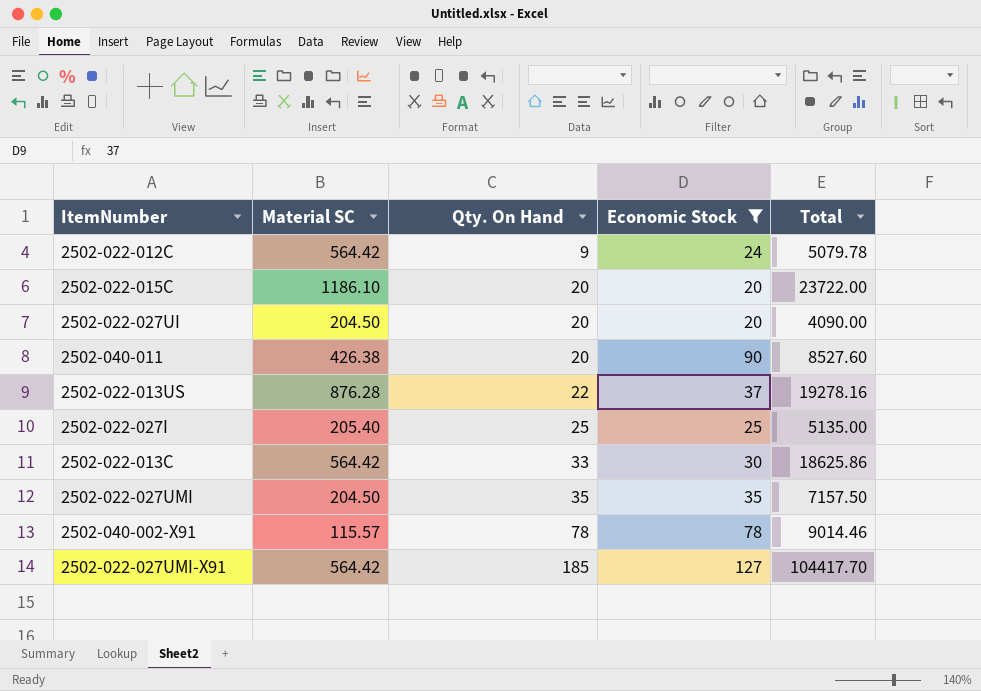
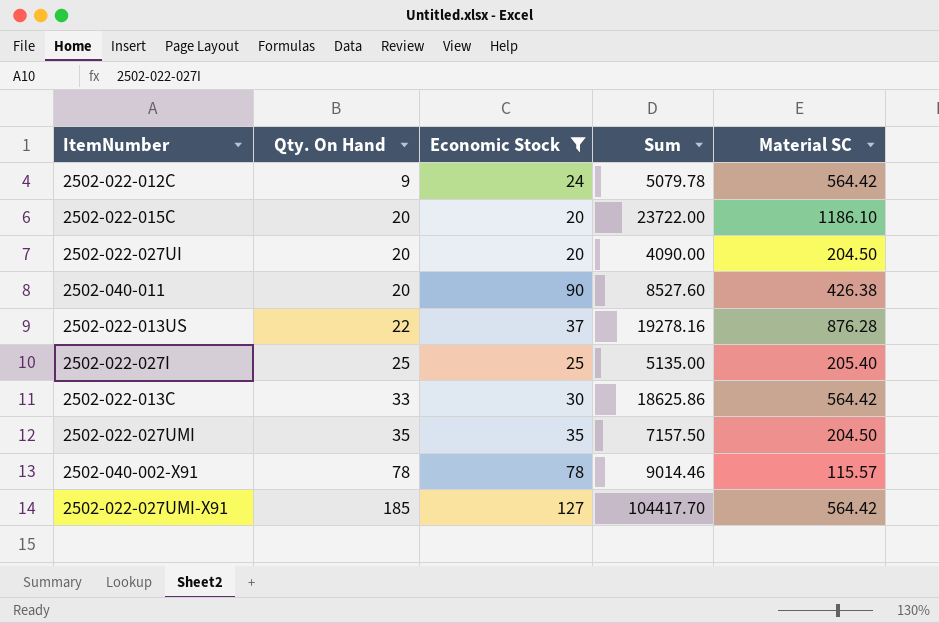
column name: Total -> Sum
column Material SC | position: 2 -> 5

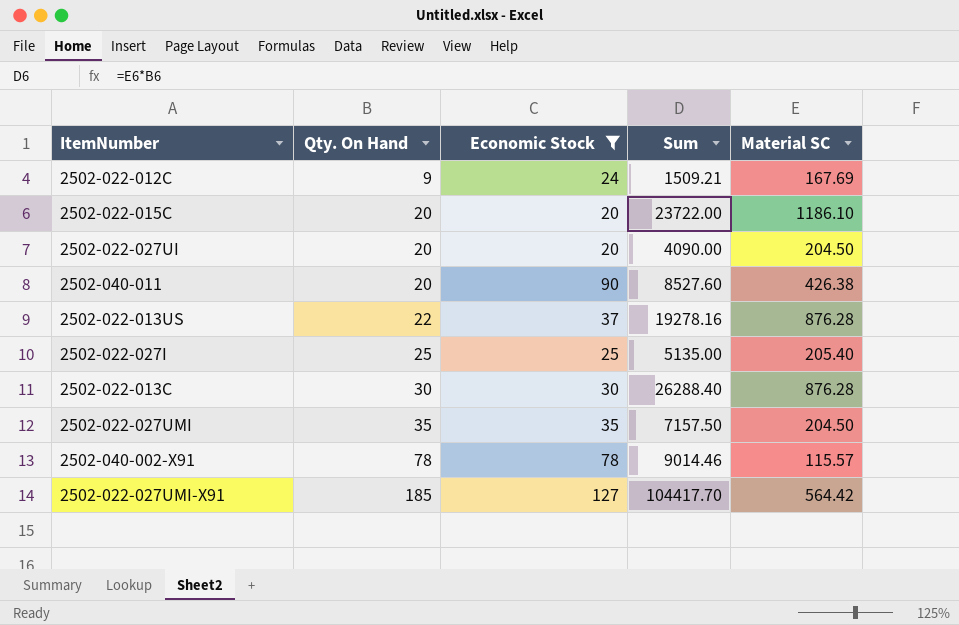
2502-022-012C | Sum: 5079.78 -> 1509.21
2502-022-012C | Material SC: 564.42 -> 167.69
2502-022-013C | Qty. On Hand: 33 -> 30
2502-022-013C | Sum: 18625.86 -> 26288.40
2502-022-013C | Material SC: 564.42 -> 876.28

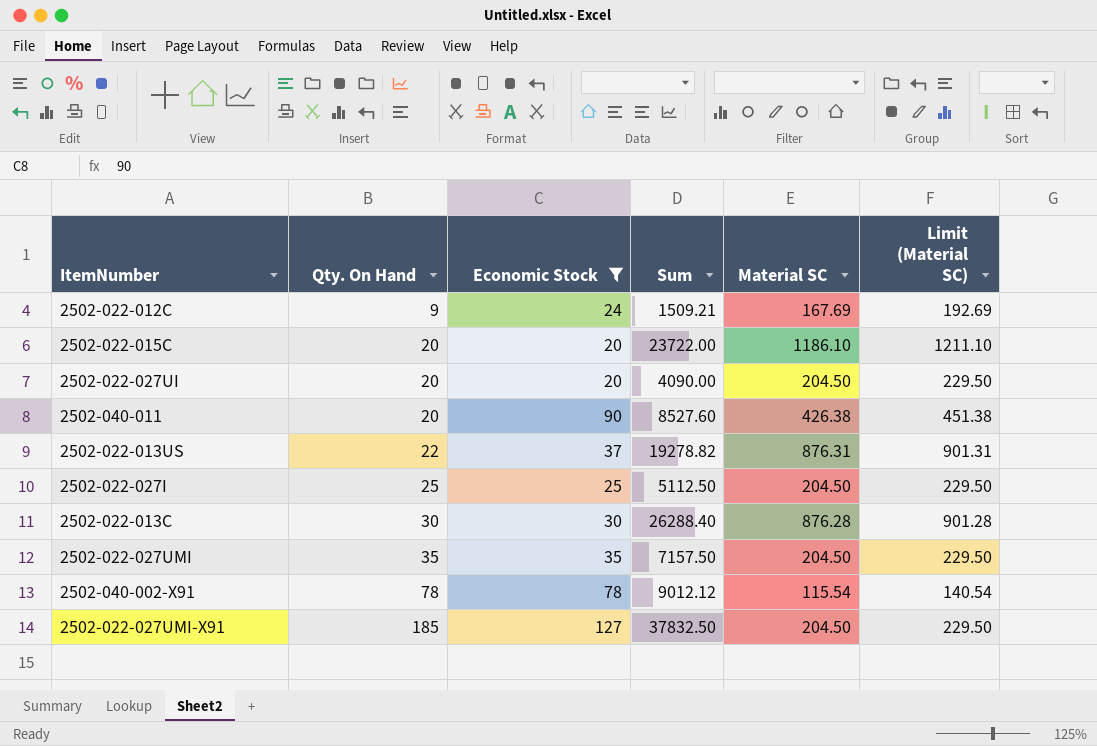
column Limit (Material SC) | formula: none -> [Material SC] + 25
2502-022-013US | Sum: 19278.16 -> 19278.82
2502-022-013US | Material SC: 876.28 -> 876.31
2502-022-027I | Sum: 5135.00 -> 5112.50
2502-022-027I | Material SC: 205.40 -> 204.50
2502-040-002-X91 | Sum: 9014.46 -> 9012.12
2502-040-002-X91 | Material SC: 115.57 -> 115.54
2502-022-027UMI-X91 | Sum: 104417.70 -> 37832.50
2502-022-027UMI-X91 | Material SC: 564.42 -> 204.50

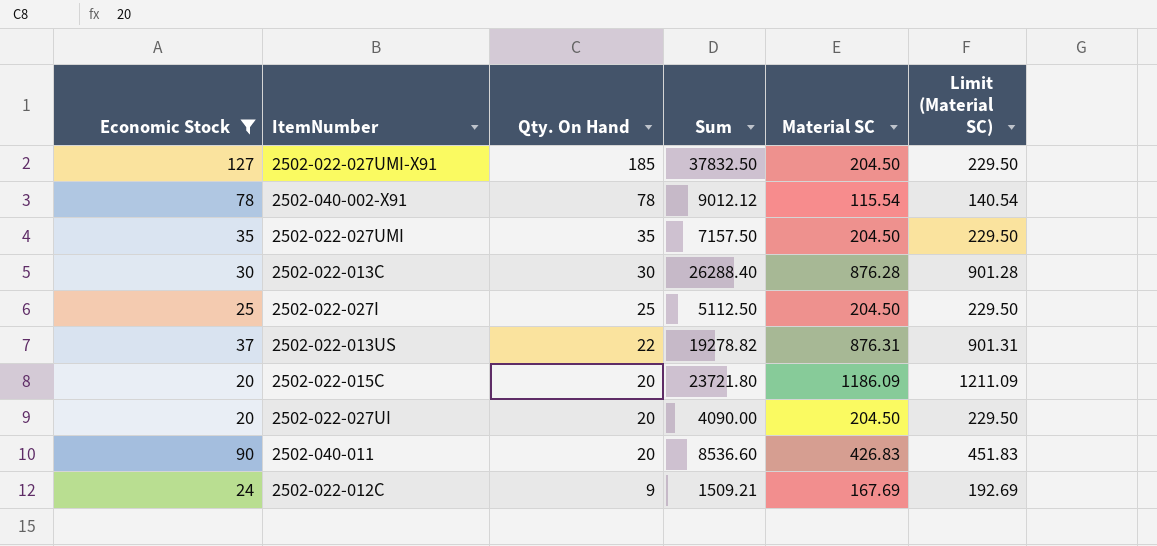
row order: Qty. On Hand ascending -> Qty. On Hand descending
column Economic Stock | position: 3 -> 1
2502-022-015C | Sum: 23722.00 -> 23721.80
2502-022-015C | Material SC: 1186.10 -> 1186.09
2502-022-015C | Limit (Material SC): 1211.10 -> 1211.09
2502-040-011 | Sum: 8527.60 -> 8536.60
2502-040-011 | Material SC: 426.38 -> 426.83
2502-040-011 | Limit (Material SC): 451.38 -> 451.83

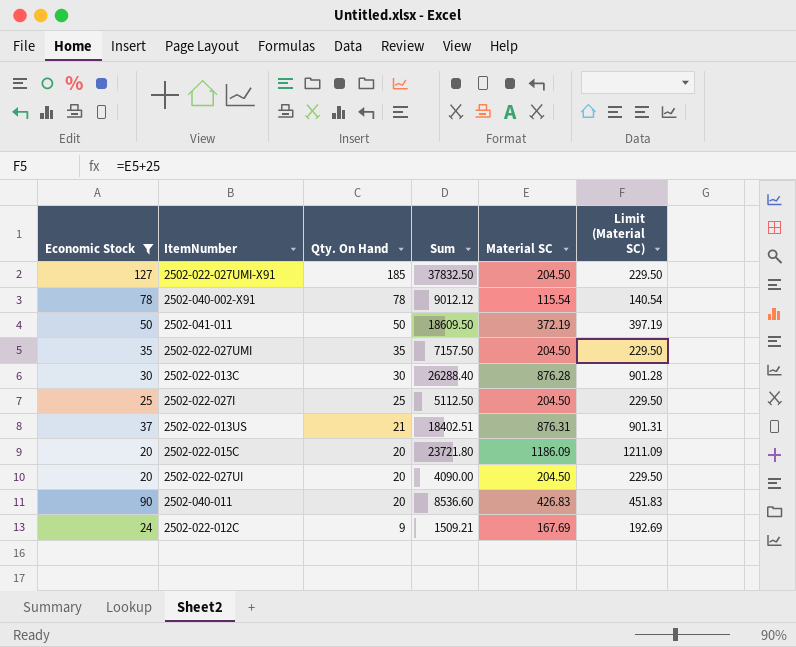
row 2502-041-011: none -> 50 | 50 | 18609.50 | 372.19 | 397.19
2502-022-013US | Qty. On Hand: 22 -> 21
2502-022-013US | Sum: 19278.82 -> 18402.51

